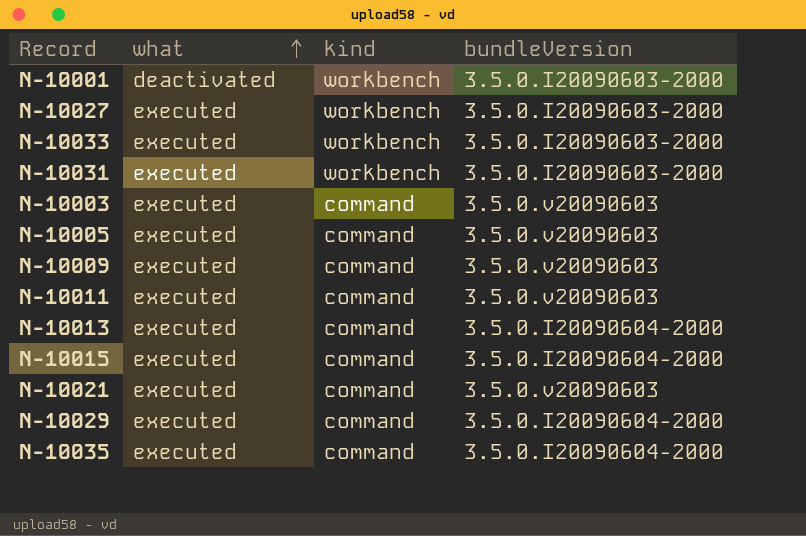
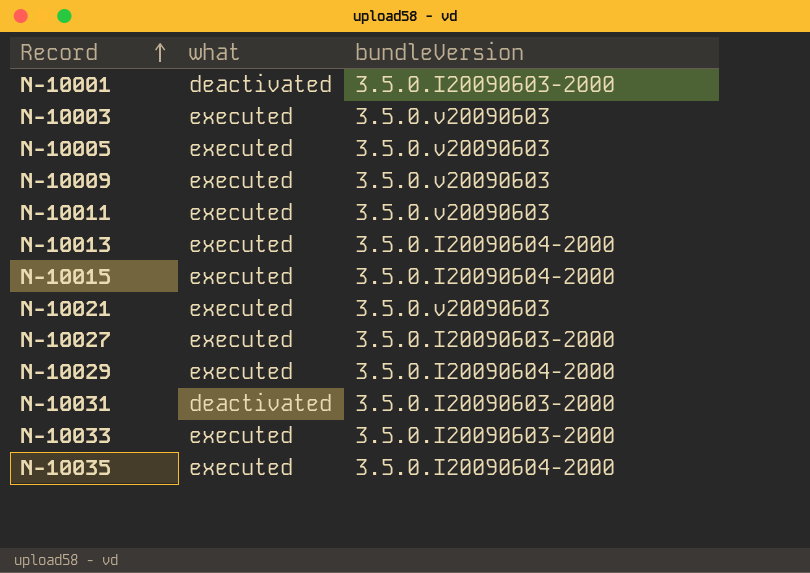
row order: what ascending -> Record ascending
column kind | position: 3 -> none
N-10031 | what: executed -> deactivated

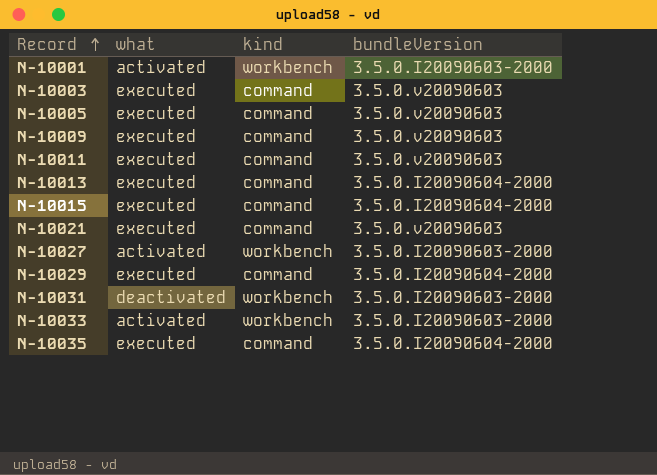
column kind | position: none -> 3
N-10001 | what: deactivated -> activated
N-10027 | what: executed -> activated
N-10033 | what: executed -> activated

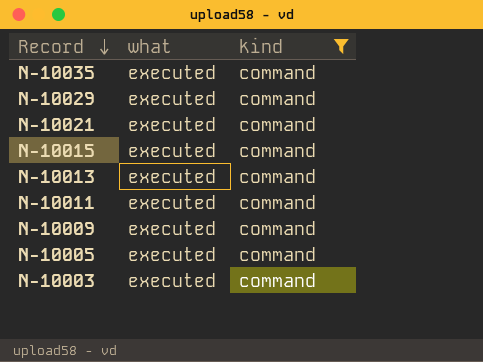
filter: none -> kind = command
row order: Record ascending -> Record descending
column bundleVersion | position: 4 -> none

